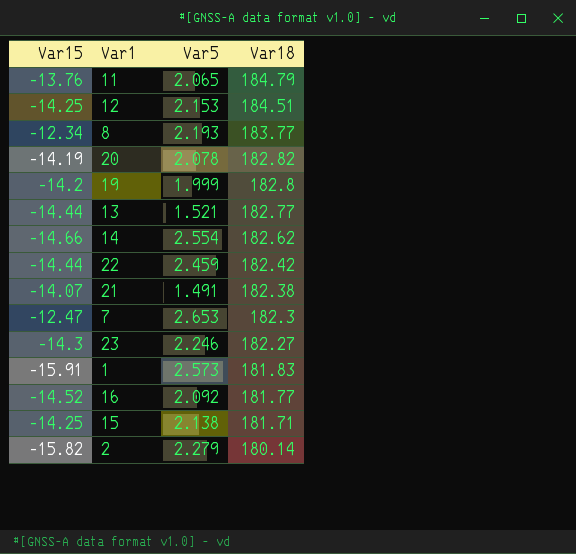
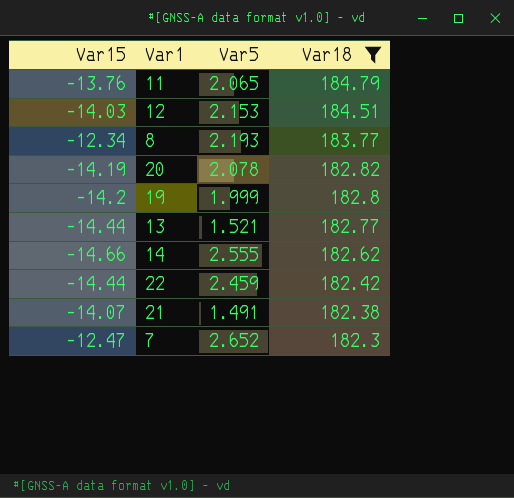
filter: none -> Var18 >= 182.3
12 | Var15: -14.25 -> -14.03
14 | Var5: 2.554 -> 2.555
7 | Var5: 2.653 -> 2.652

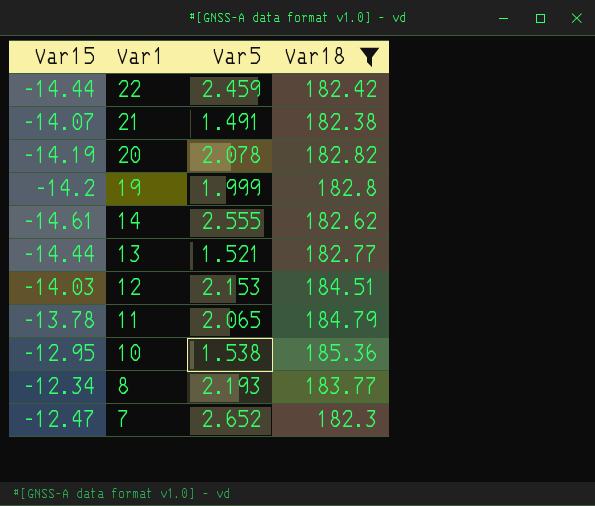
row order: Var18 descending -> Var1 descending
14 | Var15: -14.66 -> -14.61
11 | Var15: -13.76 -> -13.78
row 10: none -> -12.95 | 1.538 | 185.36

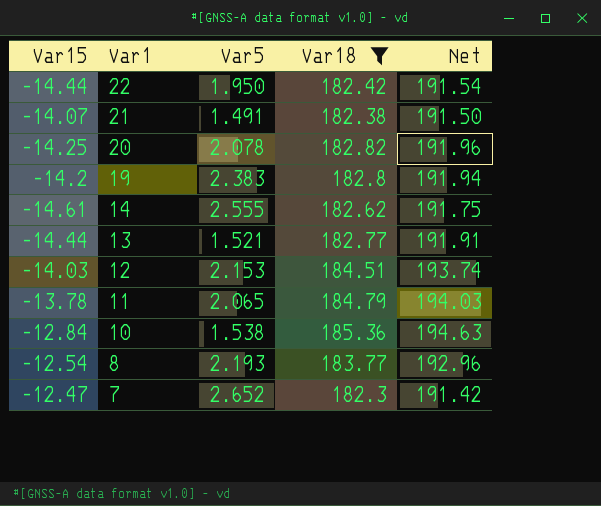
column Net | formula: none -> [Var18] * 1.05
22 | Var5: 2.459 -> 1.950
20 | Var15: -14.19 -> -14.25
19 | Var5: 1.999 -> 2.383
10 | Var15: -12.95 -> -12.84
8 | Var15: -12.34 -> -12.54

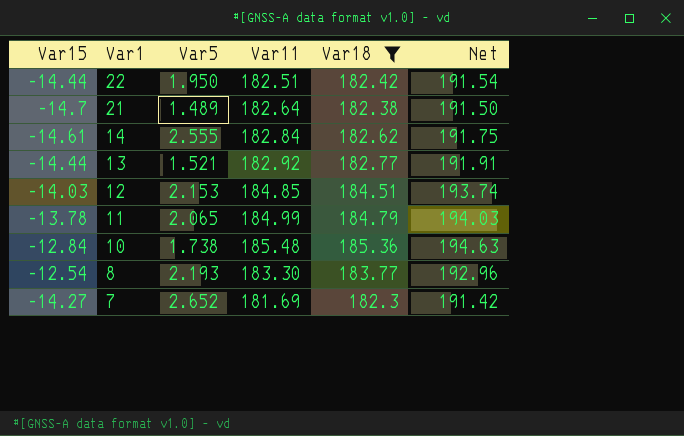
column Var11 | position: none -> 4
row 20: -14.25 | 2.078 | 182.82 | 191.96 -> none
row 19: -14.2 | 2.383 | 182.8 | 191.94 -> none
21 | Var15: -14.07 -> -14.7
21 | Var5: 1.491 -> 1.489
10 | Var5: 1.538 -> 1.738
7 | Var15: -12.47 -> -14.27

